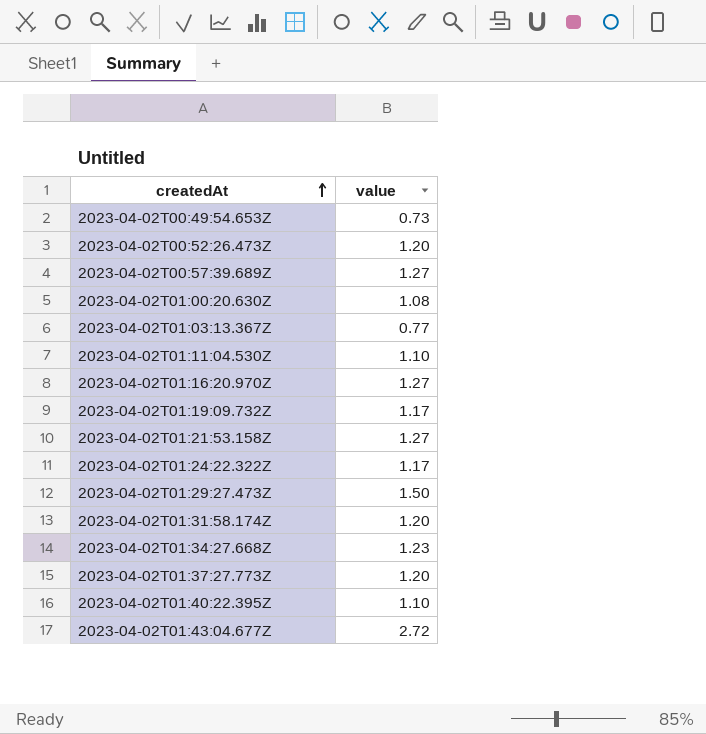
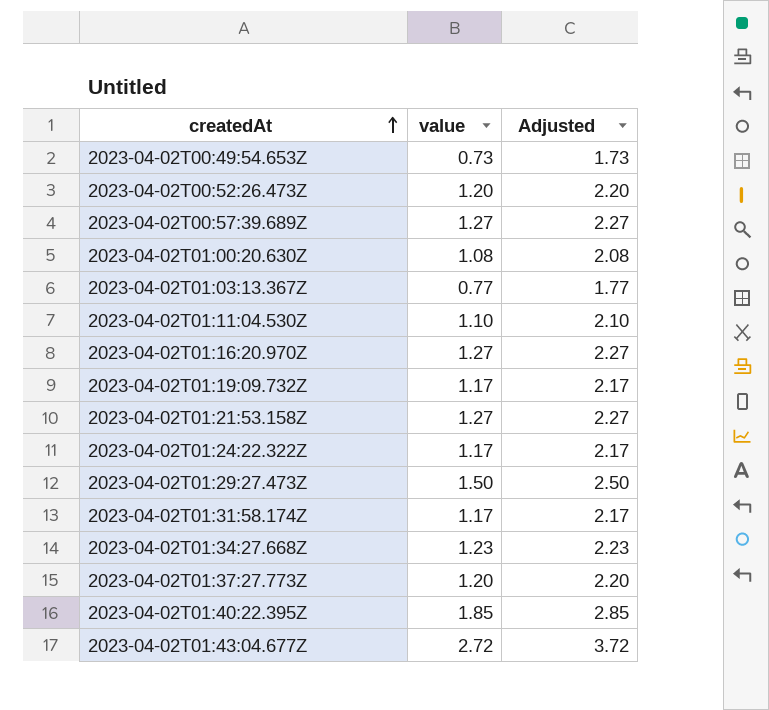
column Adjusted | formula: none -> [value] + 1
2023-04-02T01:31:58.174Z | value: 1.20 -> 1.17
2023-04-02T01:40:22.395Z | value: 1.10 -> 1.85

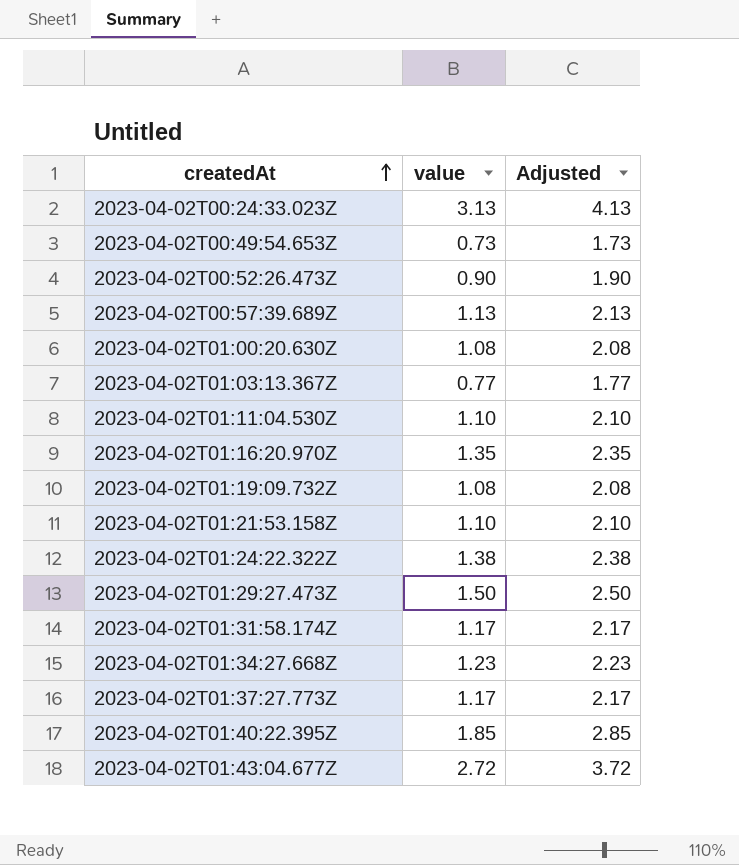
row 2023-04-02T00:24:33.023Z: none -> 3.13 | 4.13
2023-04-02T00:52:26.473Z | value: 1.20 -> 0.90
2023-04-02T00:52:26.473Z | Adjusted: 2.20 -> 1.90
2023-04-02T00:57:39.689Z | value: 1.27 -> 1.13
2023-04-02T00:57:39.689Z | Adjusted: 2.27 -> 2.13
2023-04-02T01:16:20.970Z | value: 1.27 -> 1.35
2023-04-02T01:16:20.970Z | Adjusted: 2.27 -> 2.35
2023-04-02T01:19:09.732Z | value: 1.17 -> 1.08
2023-04-02T01:19:09.732Z | Adjusted: 2.17 -> 2.08
2023-04-02T01:21:53.158Z | value: 1.27 -> 1.10
2023-04-02T01:21:53.158Z | Adjusted: 2.27 -> 2.10
2023-04-02T01:24:22.322Z | value: 1.17 -> 1.38
2023-04-02T01:24:22.322Z | Adjusted: 2.17 -> 2.38
2023-04-02T01:37:27.773Z | value: 1.20 -> 1.17
2023-04-02T01:37:27.773Z | Adjusted: 2.20 -> 2.17

